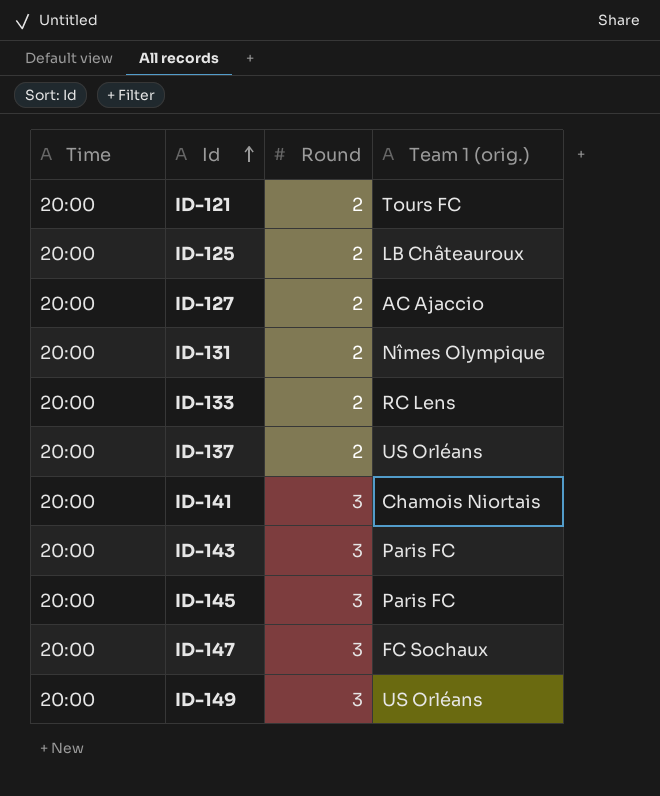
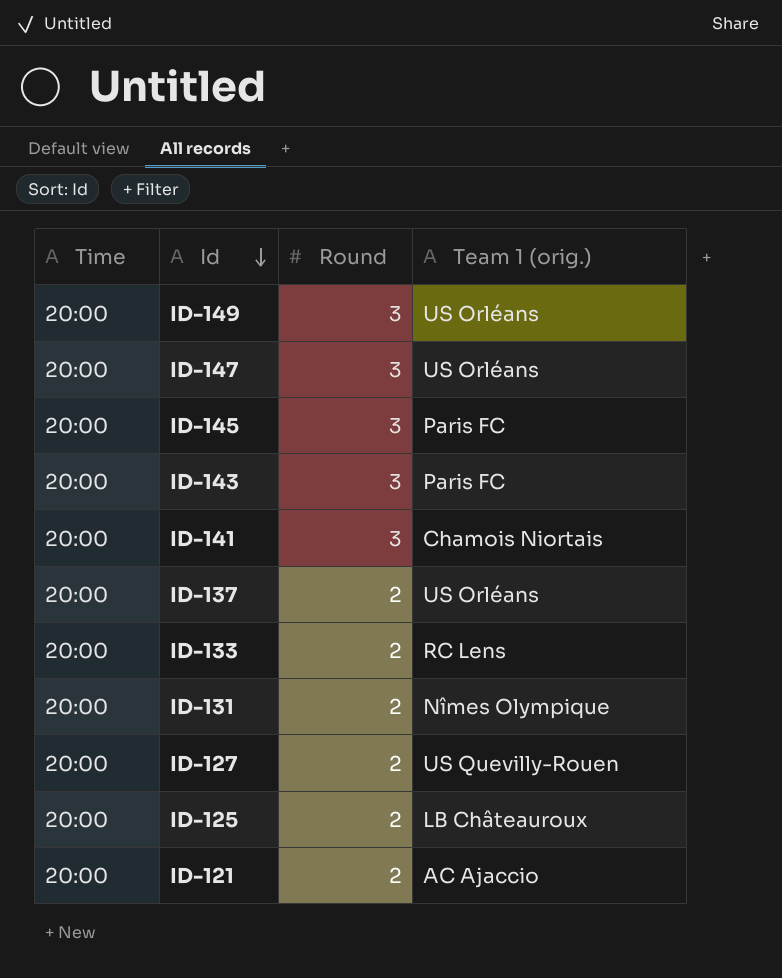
row order: Id ascending -> Id descending
ID-147 | Team 1 (orig.): FC Sochaux -> US Orléans
ID-127 | Team 1 (orig.): AC Ajaccio -> US Quevilly-Rouen
ID-121 | Team 1 (orig.): Tours FC -> AC Ajaccio

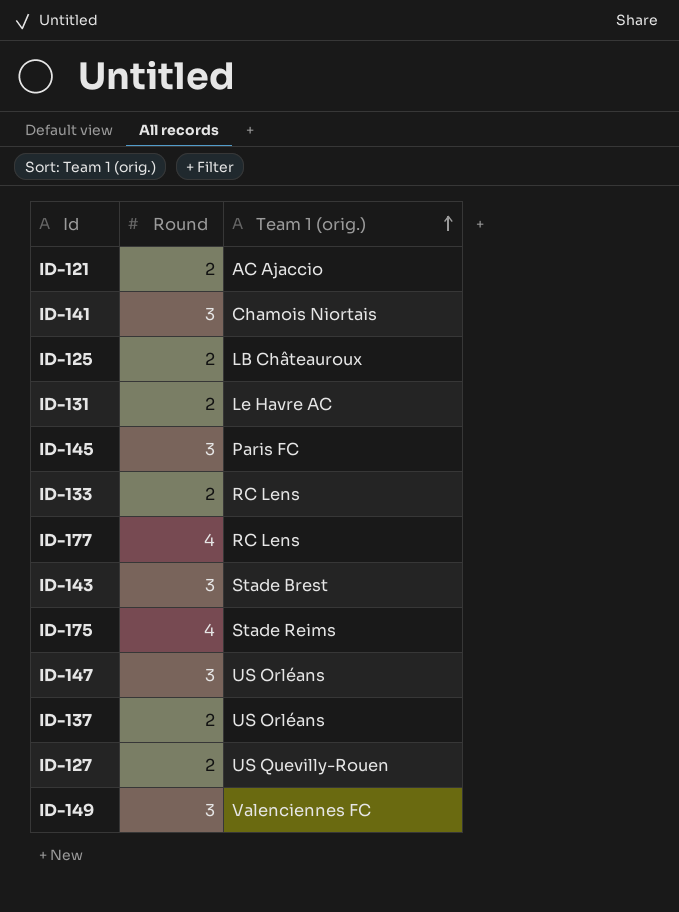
row order: Id descending -> Team 1 (orig.) ascending
column Time | position: 1 -> none
ID-131 | Team 1 (orig.): Nîmes Olympique -> Le Havre AC
row ID-177: none -> 4 | RC Lens
ID-143 | Team 1 (orig.): Paris FC -> Stade Brest
row ID-175: none -> 4 | Stade Reims
ID-149 | Team 1 (orig.): US Orléans -> Valenciennes FC

